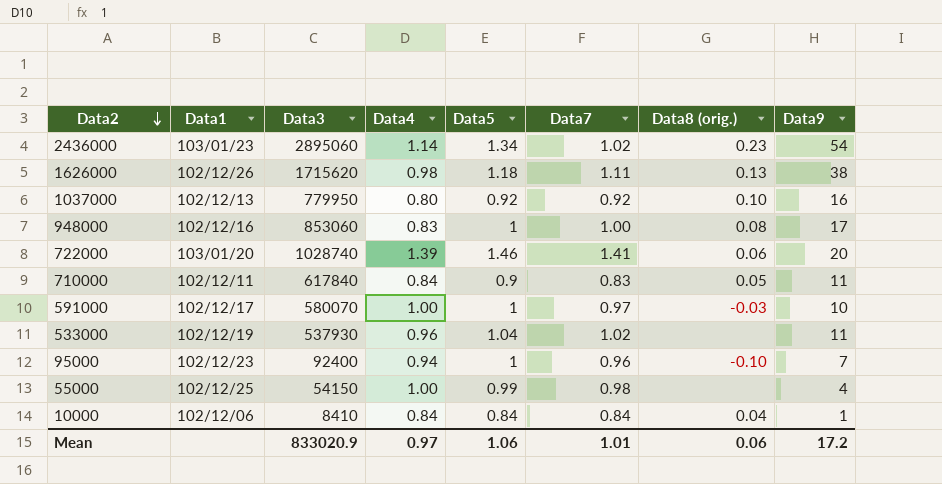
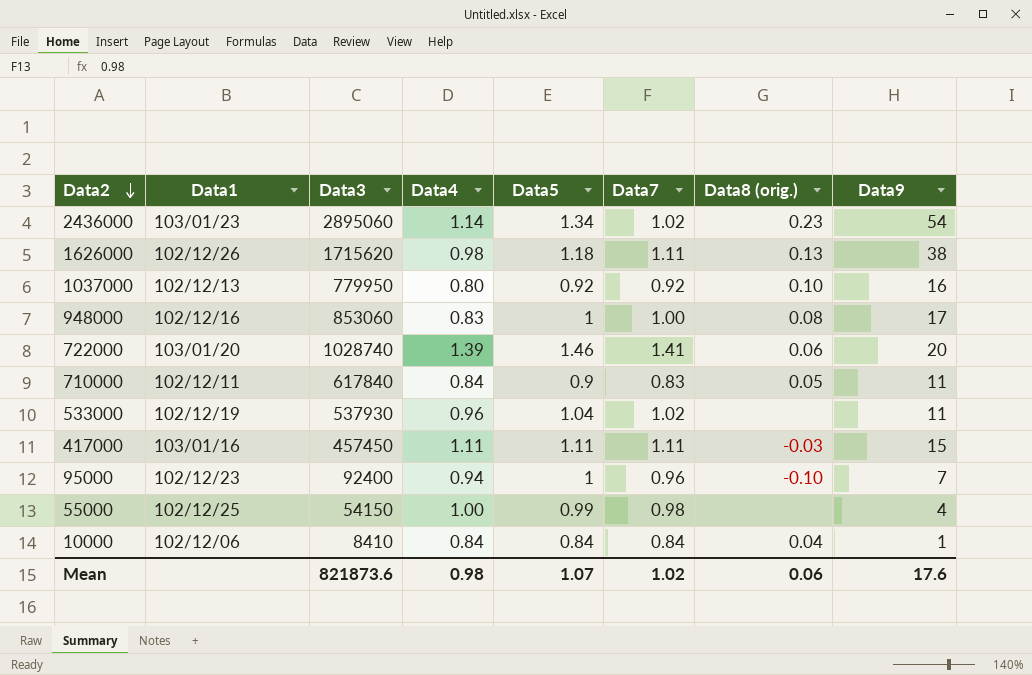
row 591000: 102/12/17 | 580070 | 1.00 | 1 | 0.97 | -0.03 | 10 -> none
row 417000: none -> 103/01/16 | 457450 | 1.11 | 1.11 | 1.11 | -0.03 | 15
Mean | Data3: 833020.9 -> 821873.6
Mean | Data4: 0.97 -> 0.98
Mean | Data5: 1.06 -> 1.07
Mean | Data7: 1.01 -> 1.02
Mean | Data9: 17.2 -> 17.6

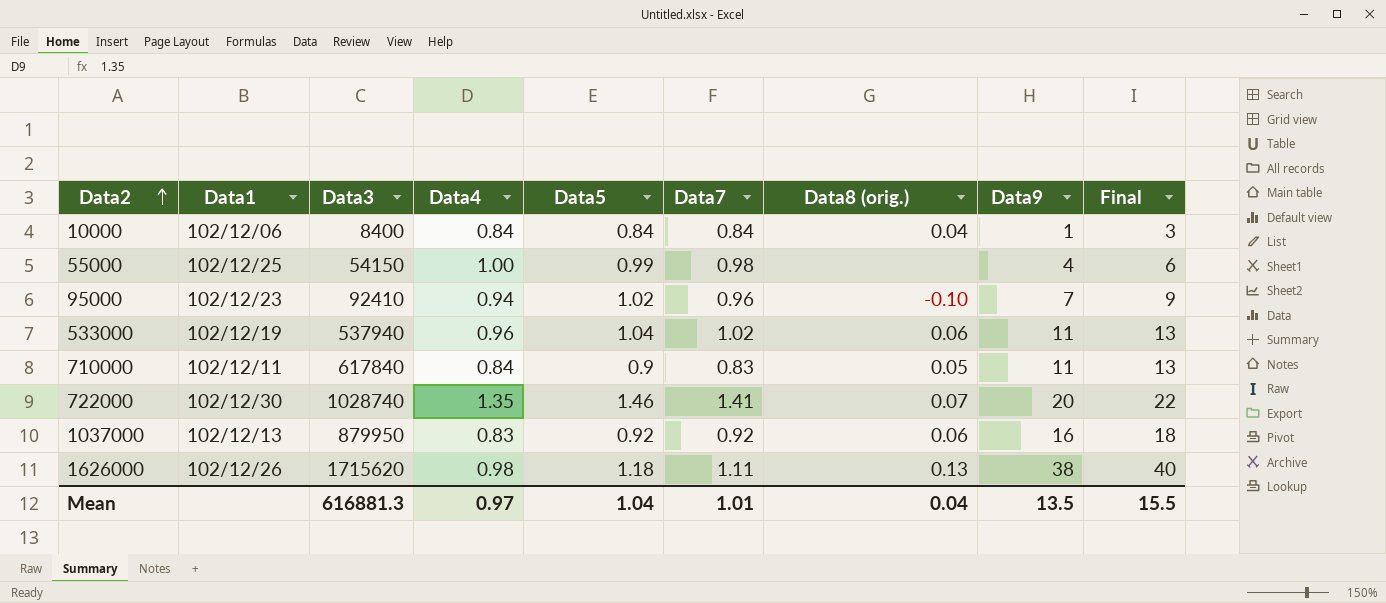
row order: Data2 descending -> Data2 ascending
column Final | formula: none -> [Data9] + 2
row 2436000: 103/01/23 | 2895060 | 1.14 | 1.34 | 1.02 | 0.23 | 54 -> none
row 948000: 102/12/16 | 853060 | 0.83 | 1 | 1.00 | 0.08 | 17 -> none
row 417000: 103/01/16 | 457450 | 1.11 | 1.11 | 1.11 | -0.03 | 15 -> none
10000 | Data3: 8410 -> 8400
95000 | Data3: 92400 -> 92410
95000 | Data5: 1 -> 1.02
533000 | Data3: 537930 -> 537940
533000 | Data8 (orig.): none -> 0.06
722000 | Data1: 103/01/20 -> 102/12/30
722000 | Data4: 1.39 -> 1.35
722000 | Data8 (orig.): 0.06 -> 0.07
1037000 | Data3: 779950 -> 879950
1037000 | Data4: 0.80 -> 0.83
1037000 | Data8 (orig.): 0.10 -> 0.06
Mean | Data3: 821873.6 -> 616881.3
Mean | Data4: 0.98 -> 0.97
Mean | Data5: 1.07 -> 1.04
Mean | Data7: 1.02 -> 1.01
Mean | Data8 (orig.): 0.06 -> 0.04
Mean | Data9: 17.6 -> 13.5

